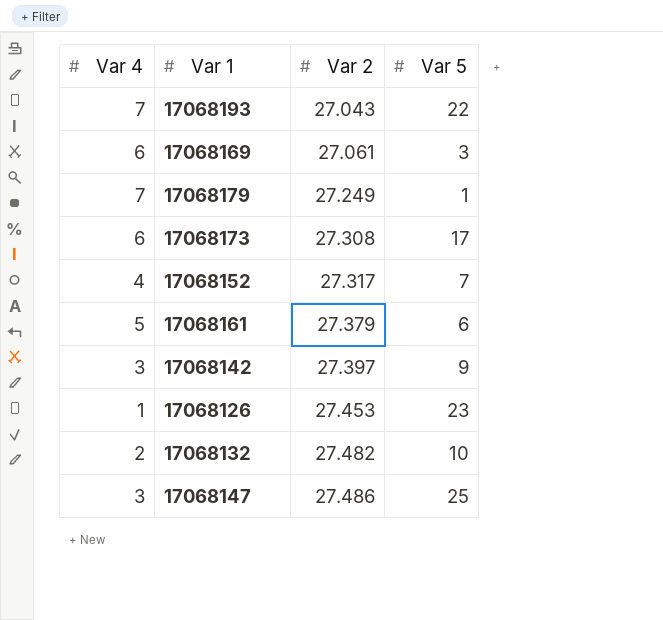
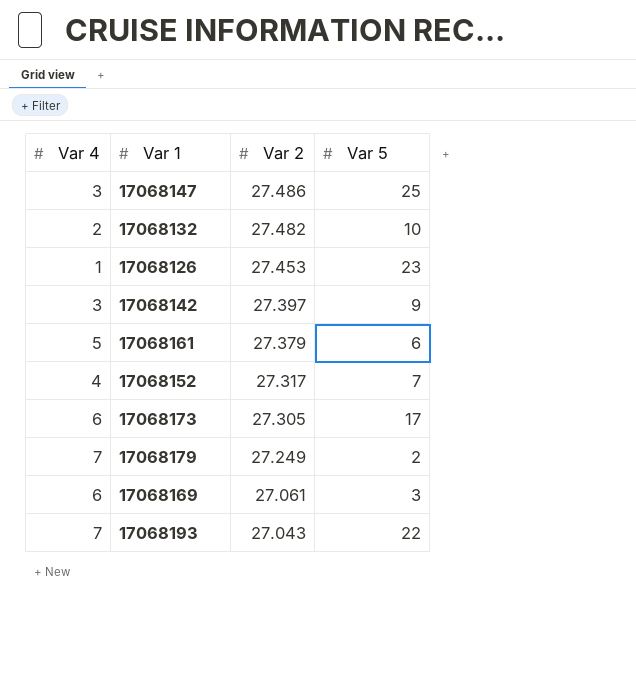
row order: Var 2 ascending -> Var 2 descending
17068173 | Var 2: 27.308 -> 27.305
17068179 | Var 5: 1 -> 2

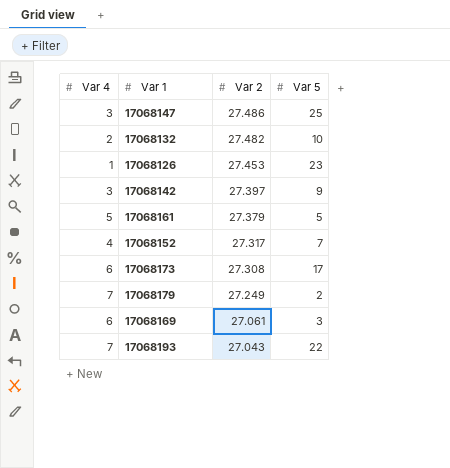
17068161 | Var 5: 6 -> 5
17068173 | Var 2: 27.305 -> 27.308

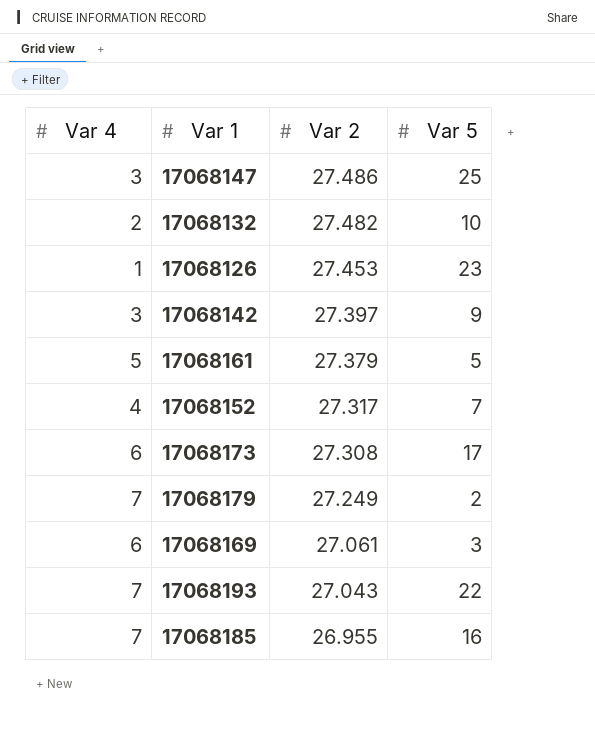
row 17068185: none -> 7 | 26.955 | 16

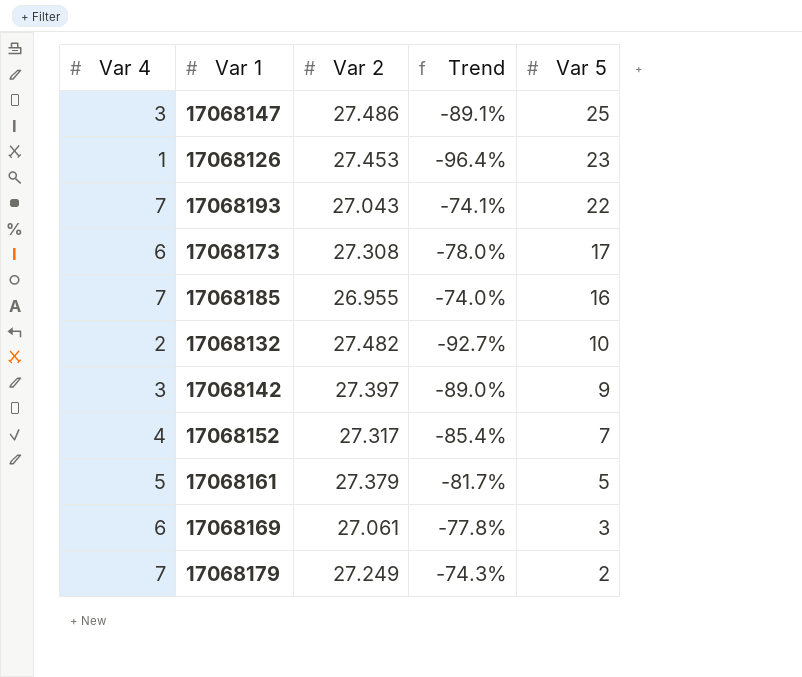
row order: Var 2 descending -> Var 5 descending
column Trend | formula: none -> ([Var 4] - [Var 2]) / [Var 2]

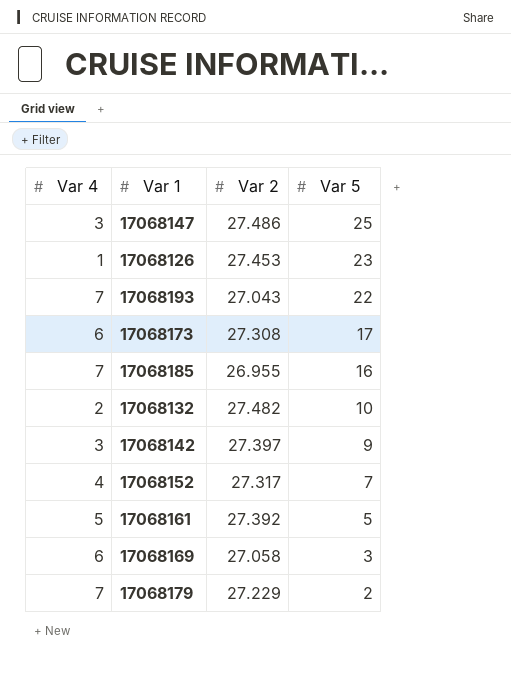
column Trend | formula: ([Var 4] - [Var 2]) / [Var 2] -> none
17068161 | Var 2: 27.379 -> 27.392
17068169 | Var 2: 27.061 -> 27.058
17068179 | Var 2: 27.249 -> 27.229

